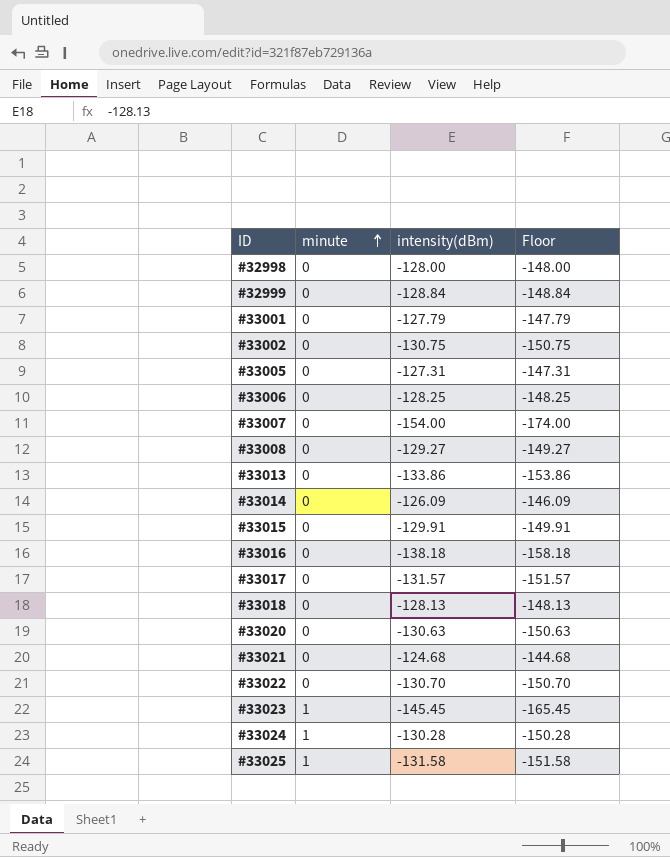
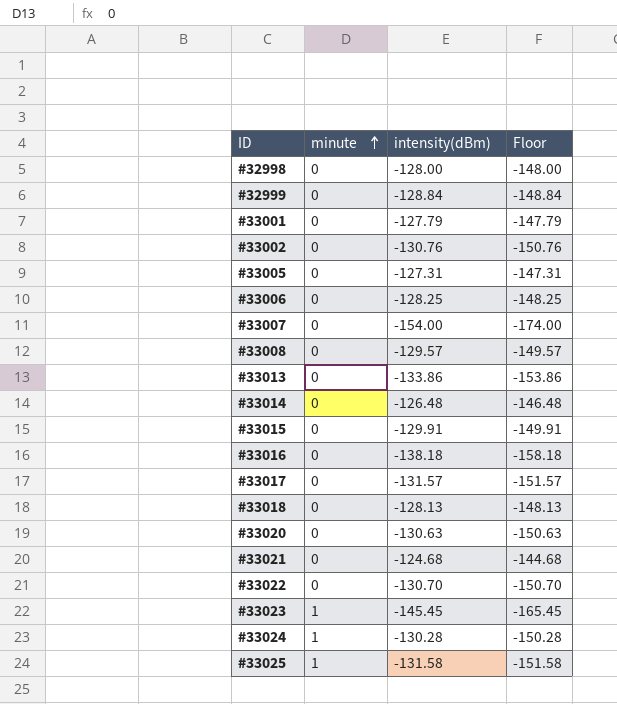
#33002 | intensity(dBm): -130.75 -> -130.76
#33002 | Floor: -150.75 -> -150.76
#33008 | intensity(dBm): -129.27 -> -129.57
#33008 | Floor: -149.27 -> -149.57
#33014 | intensity(dBm): -126.09 -> -126.48
#33014 | Floor: -146.09 -> -146.48

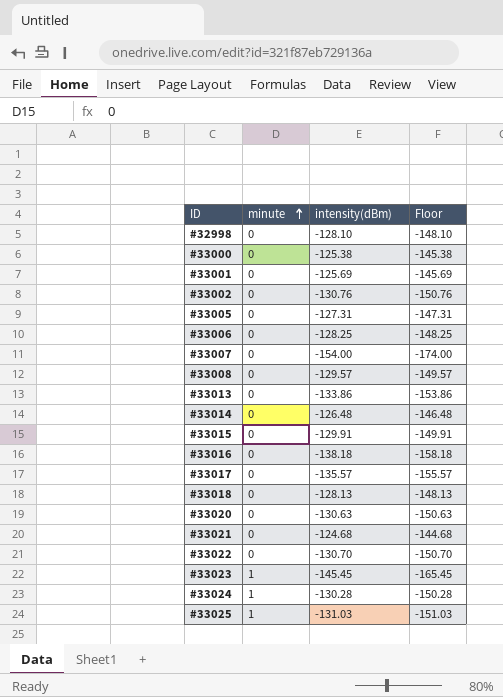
row #32999: 0 | -128.84 | -148.84 -> none
#32998 | intensity(dBm): -128.00 -> -128.10
#32998 | Floor: -148.00 -> -148.10
row #33000: none -> 0 | -125.38 | -145.38
#33001 | intensity(dBm): -127.79 -> -125.69
#33001 | Floor: -147.79 -> -145.69
#33017 | intensity(dBm): -131.57 -> -135.57
#33017 | Floor: -151.57 -> -155.57
#33025 | intensity(dBm): -131.58 -> -131.03
#33025 | Floor: -151.58 -> -151.03

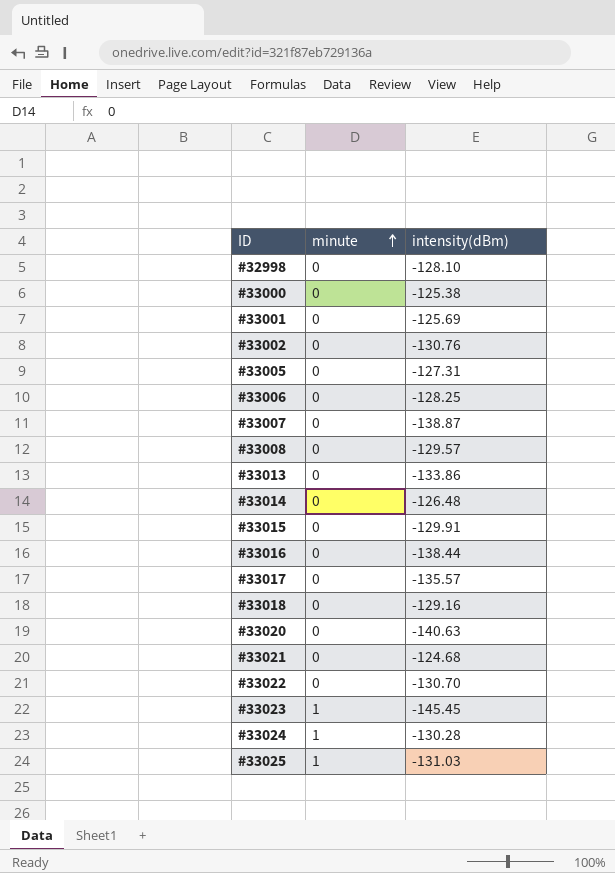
column Floor | formula: [intensity(dBm)] - 20 -> none
#33007 | intensity(dBm): -154.00 -> -138.87
#33016 | intensity(dBm): -138.18 -> -138.44
#33018 | intensity(dBm): -128.13 -> -129.16
#33020 | intensity(dBm): -130.63 -> -140.63

